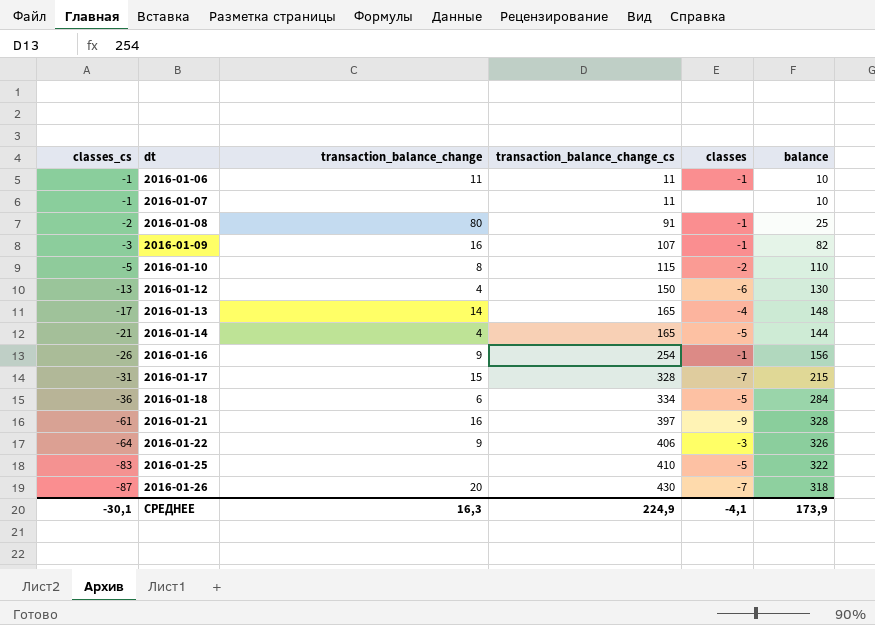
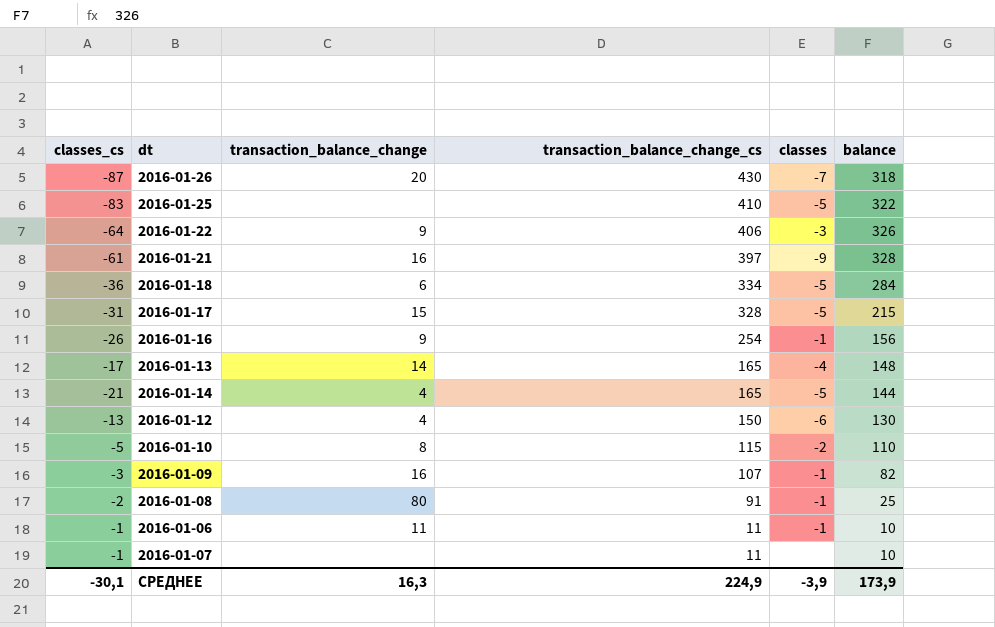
row order: classes_cs descending -> transaction_balance_change_cs descending
2016-01-17 | classes: -7 -> -5
СРЕДНЕЕ | classes: -4,1 -> -3,9

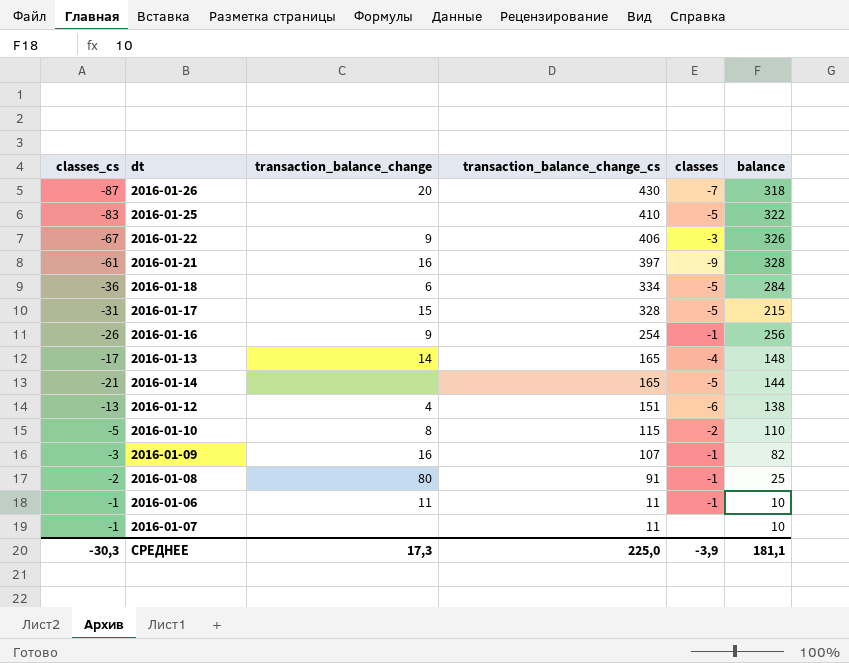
2016-01-22 | classes_cs: -64 -> -67
2016-01-16 | balance: 156 -> 256
2016-01-14 | transaction_balance_change: 4 -> none
2016-01-12 | transaction_balance_change_cs: 150 -> 151
2016-01-12 | balance: 130 -> 138
СРЕДНЕЕ | classes_cs: -30,1 -> -30,3
СРЕДНЕЕ | transaction_balance_change: 16,3 -> 17,3
СРЕДНЕЕ | transaction_balance_change_cs: 224,9 -> 225,0
СРЕДНЕЕ | balance: 173,9 -> 181,1

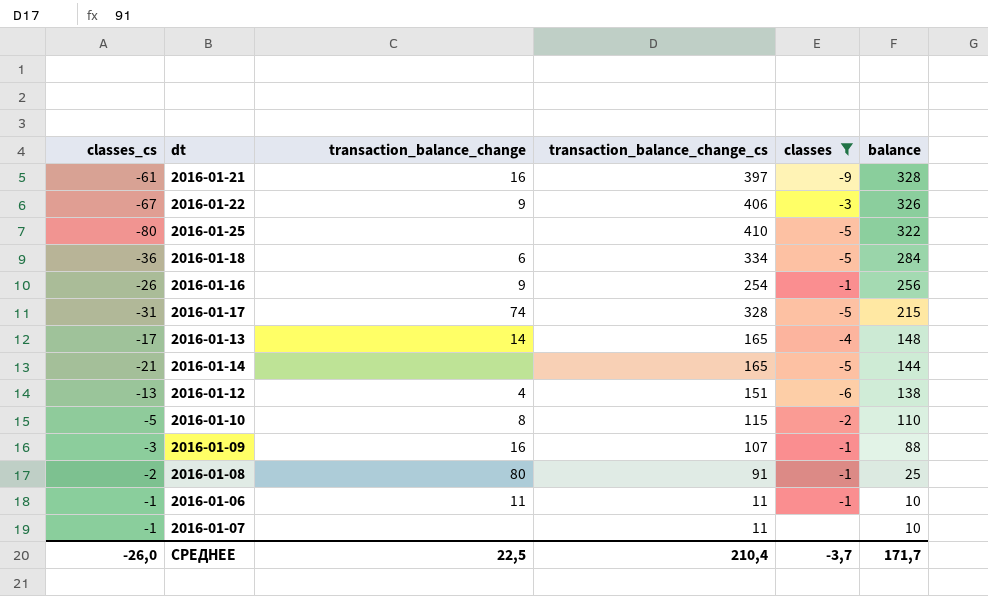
filter: none -> classes != -7
row order: transaction_balance_change_cs descending -> balance descending
2016-01-25 | classes_cs: -83 -> -80
2016-01-17 | transaction_balance_change: 15 -> 74
2016-01-09 | balance: 82 -> 88
СРЕДНЕЕ | classes_cs: -30,3 -> -26,0
СРЕДНЕЕ | transaction_balance_change: 17,3 -> 22,5
СРЕДНЕЕ | transaction_balance_change_cs: 225,0 -> 210,4
СРЕДНЕЕ | classes: -3,9 -> -3,7
СРЕДНЕЕ | balance: 181,1 -> 171,7

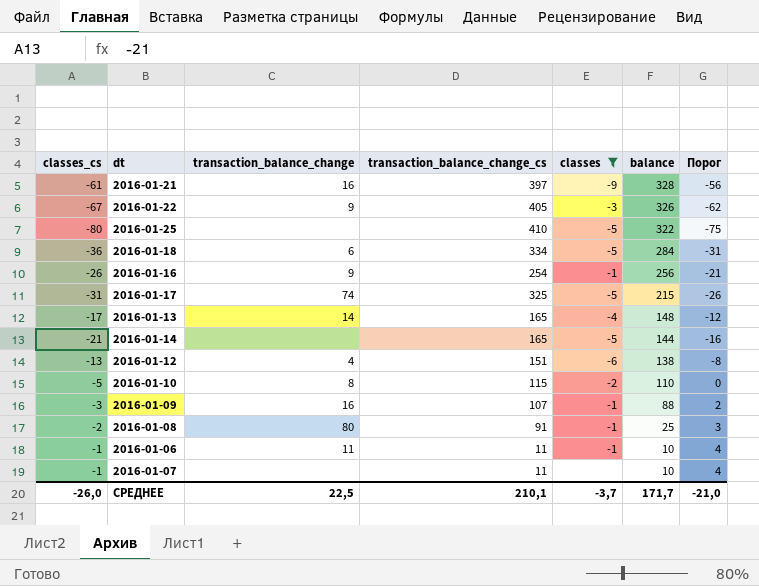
column Порог | formula: none -> [classes_cs] + 5
2016-01-22 | transaction_balance_change_cs: 406 -> 405
2016-01-17 | transaction_balance_change_cs: 328 -> 325
СРЕДНЕЕ | transaction_balance_change_cs: 210,4 -> 210,1

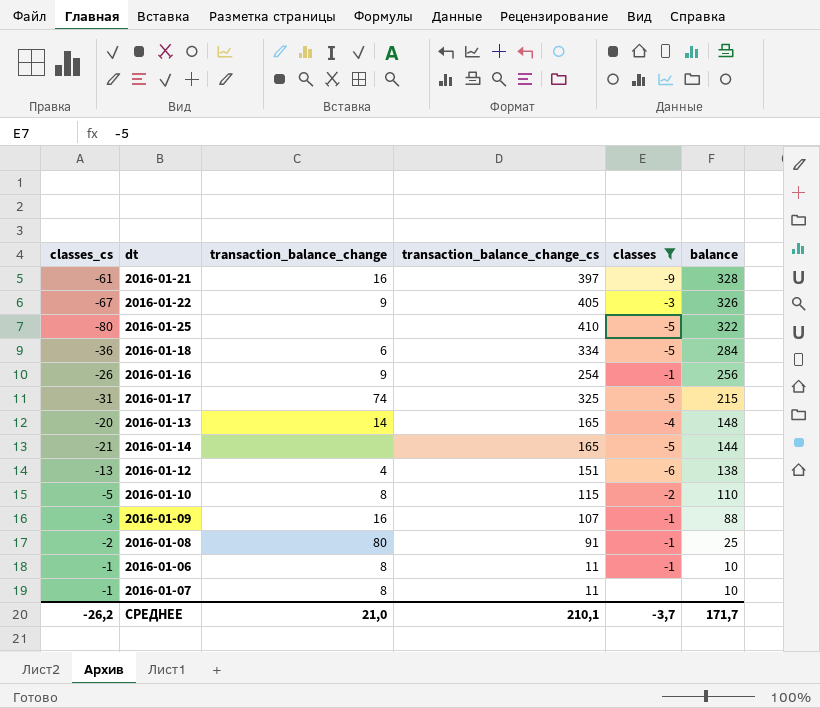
column Порог | formula: [classes_cs] + 5 -> none
2016-01-13 | classes_cs: -17 -> -20
2016-01-06 | transaction_balance_change: 11 -> 8
2016-01-07 | transaction_balance_change: none -> 8
СРЕДНЕЕ | classes_cs: -26,0 -> -26,2
СРЕДНЕЕ | transaction_balance_change: 22,5 -> 21,0

